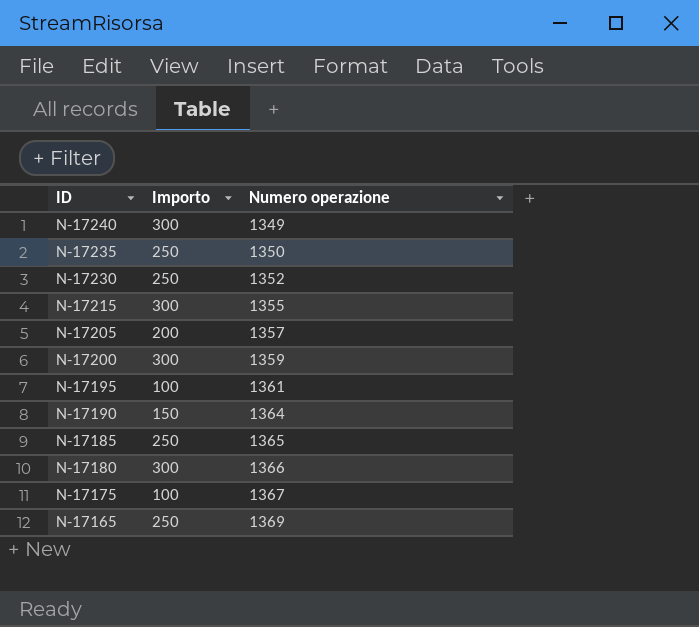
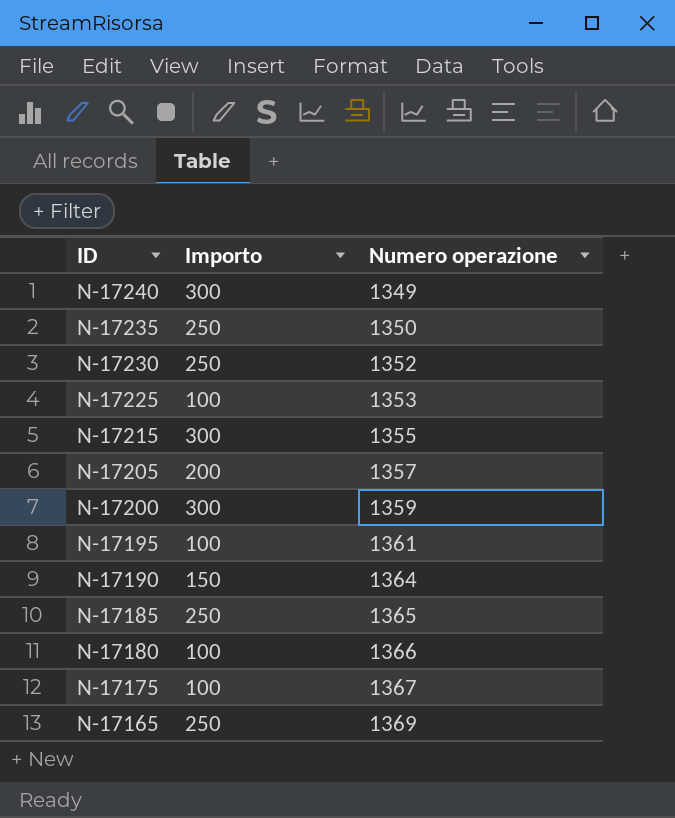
row N-17225: none -> 100 | 1353
N-17180 | Importo: 300 -> 100

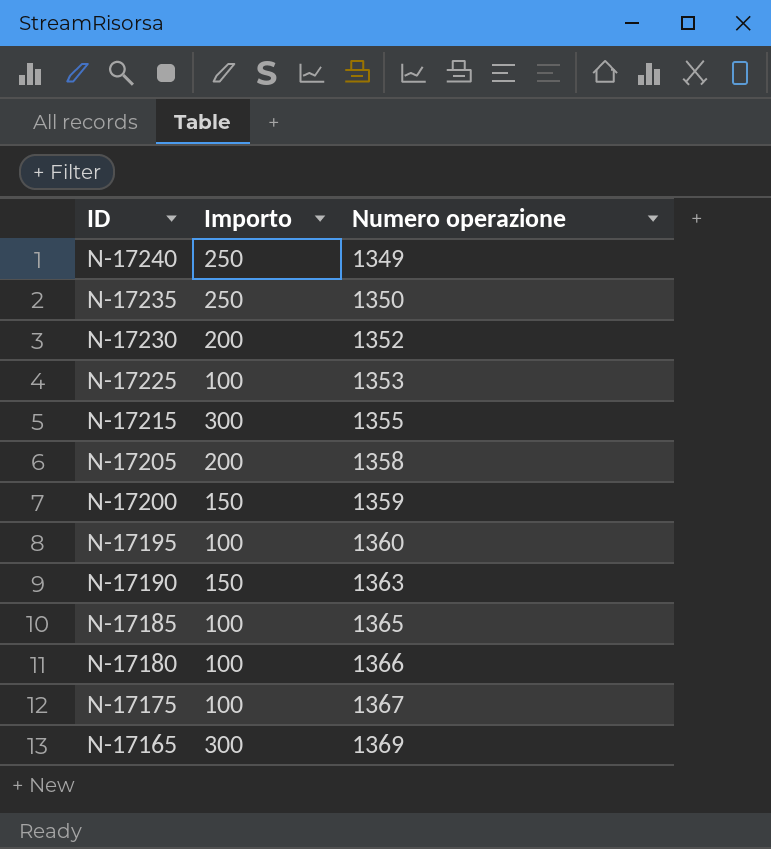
N-17240 | Importo: 300 -> 250
N-17230 | Importo: 250 -> 200
N-17205 | Numero operazione: 1357 -> 1358
N-17200 | Importo: 300 -> 150
N-17195 | Numero operazione: 1361 -> 1360
N-17190 | Numero operazione: 1364 -> 1363
N-17185 | Importo: 250 -> 100
N-17165 | Importo: 250 -> 300

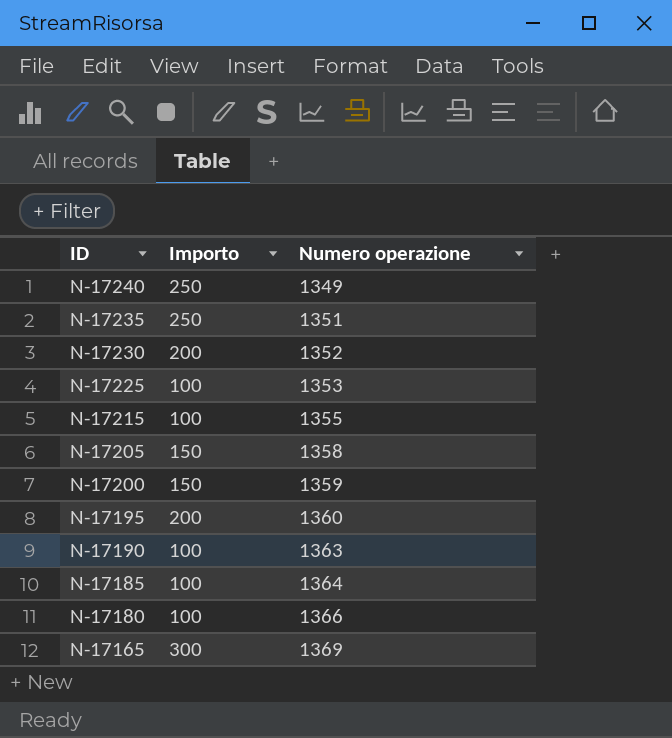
row N-17175: 100 | 1367 -> none
N-17235 | Numero operazione: 1350 -> 1351
N-17215 | Importo: 300 -> 100
N-17205 | Importo: 200 -> 150
N-17195 | Importo: 100 -> 200
N-17190 | Importo: 150 -> 100
N-17185 | Numero operazione: 1365 -> 1364

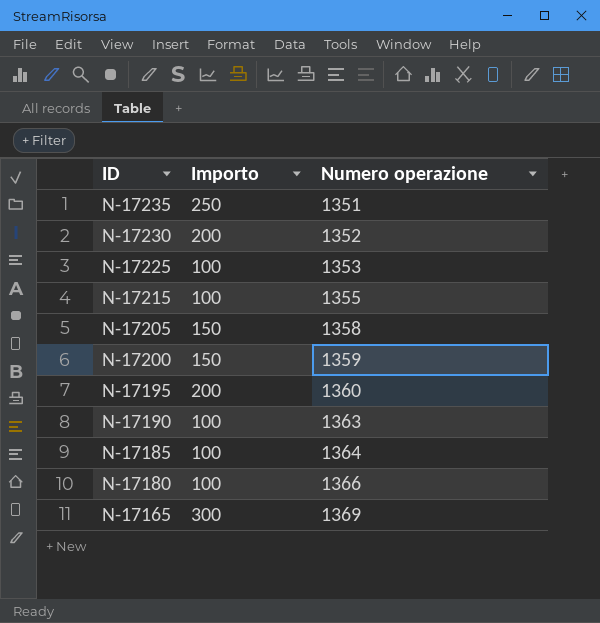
row N-17240: 250 | 1349 -> none

